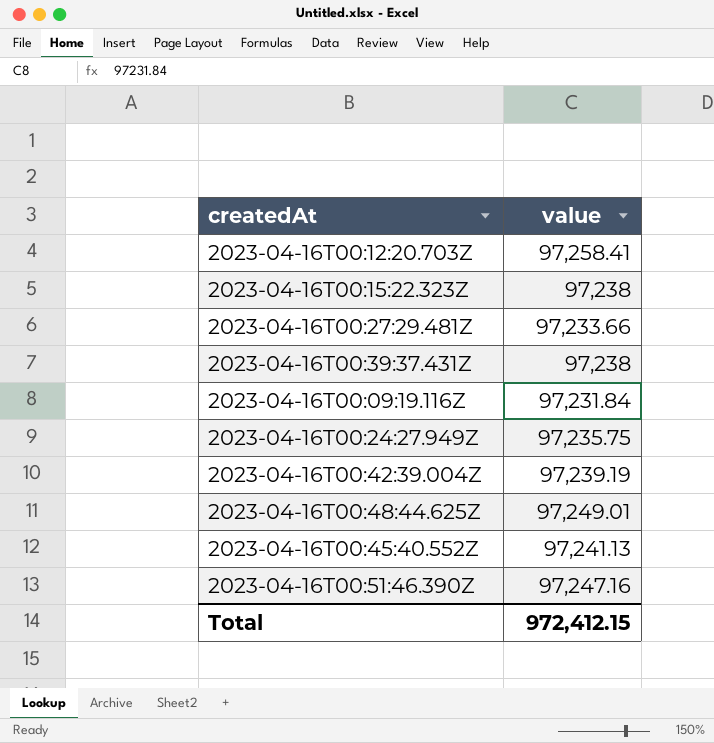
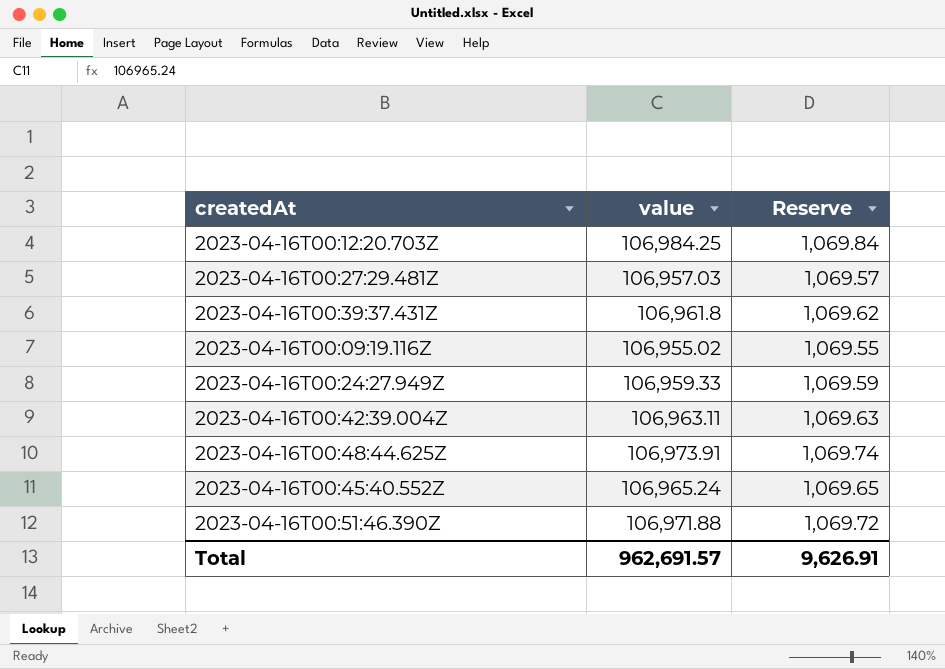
column Reserve | formula: none -> [value] * 0.01
row 2023-04-16T00:15:22.323Z: 97,238 -> none
2023-04-16T00:12:20.703Z | value: 97,258.41 -> 106,984.25
2023-04-16T00:27:29.481Z | value: 97,233.66 -> 106,957.03
2023-04-16T00:39:37.431Z | value: 97,238 -> 106,961.8
2023-04-16T00:09:19.116Z | value: 97,231.84 -> 106,955.02
2023-04-16T00:24:27.949Z | value: 97,235.75 -> 106,959.33
2023-04-16T00:42:39.004Z | value: 97,239.19 -> 106,963.11
2023-04-16T00:48:44.625Z | value: 97,249.01 -> 106,973.91
2023-04-16T00:45:40.552Z | value: 97,241.13 -> 106,965.24
2023-04-16T00:51:46.390Z | value: 97,247.16 -> 106,971.88
Total | value: 972,412.15 -> 962,691.57

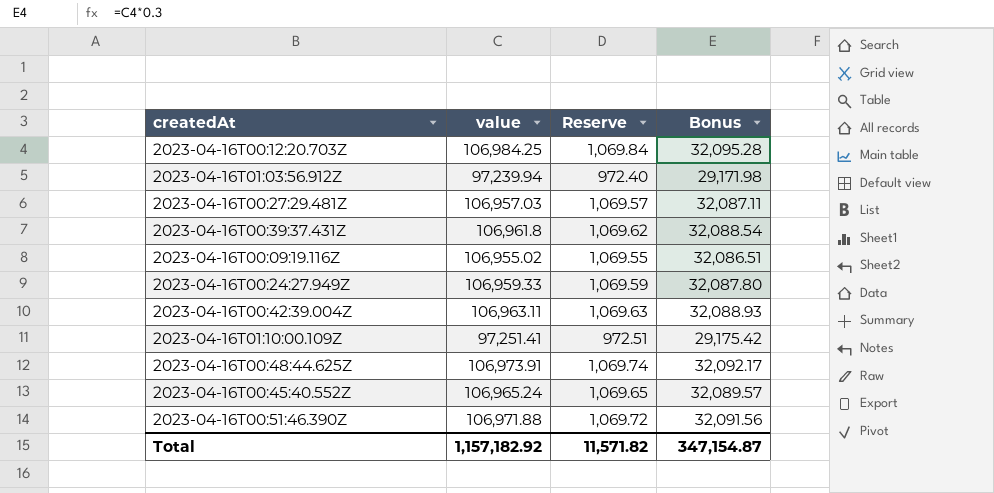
column Bonus | formula: none -> [value] * 0.3
row 2023-04-16T01:03:56.912Z: none -> 97,239.94 | 972.40 | 29,171.98
row 2023-04-16T01:10:00.109Z: none -> 97,251.41 | 972.51 | 29,175.42
Total | value: 962,691.57 -> 1,157,182.92
Total | Reserve: 9,626.91 -> 11,571.82

